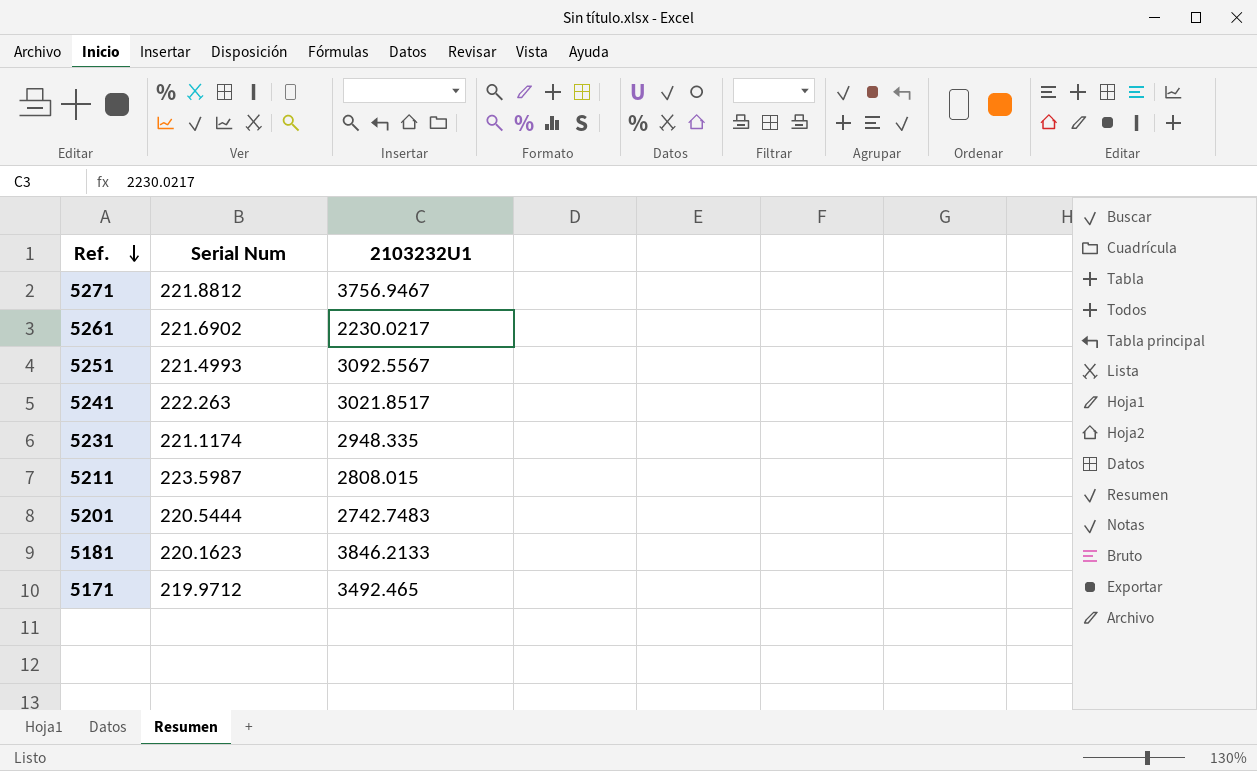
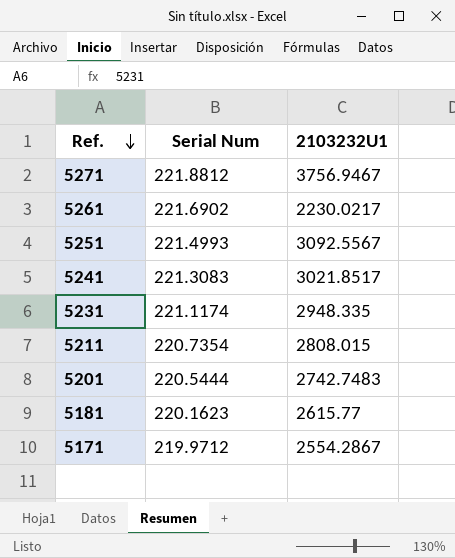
5241 | Serial Num: 222.263 -> 221.3083
5211 | Serial Num: 223.5987 -> 220.7354
5181 | 2103232U1: 3846.2133 -> 2615.77
5171 | 2103232U1: 3492.465 -> 2554.2867

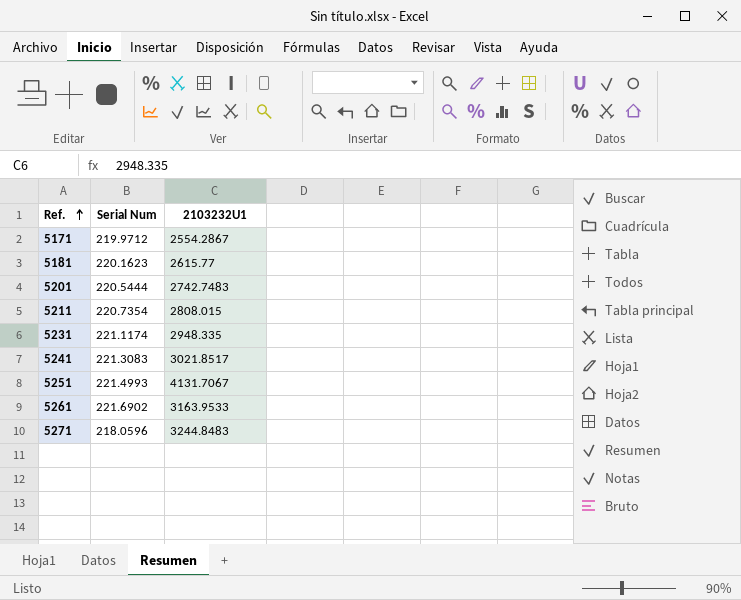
row order: Ref. descending -> Ref. ascending
5251 | 2103232U1: 3092.5567 -> 4131.7067
5261 | 2103232U1: 2230.0217 -> 3163.9533
5271 | Serial Num: 221.8812 -> 218.0596
5271 | 2103232U1: 3756.9467 -> 3244.8483

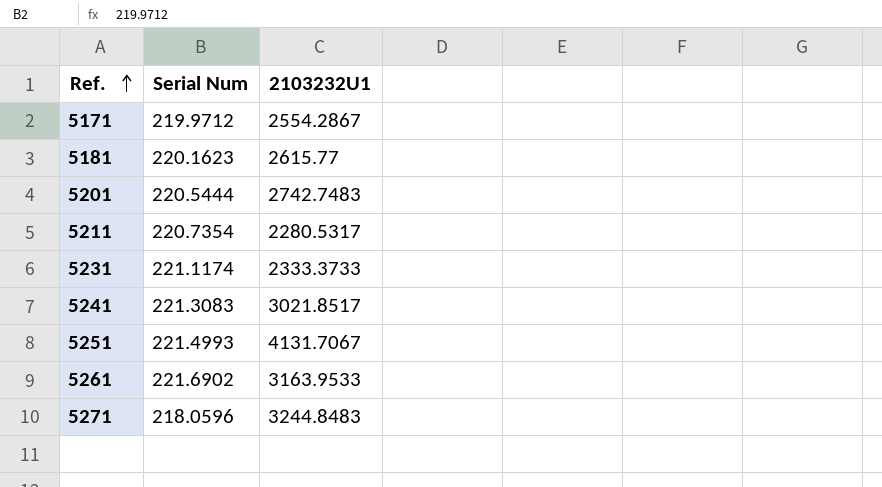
5211 | 2103232U1: 2808.015 -> 2280.5317
5231 | 2103232U1: 2948.335 -> 2333.3733

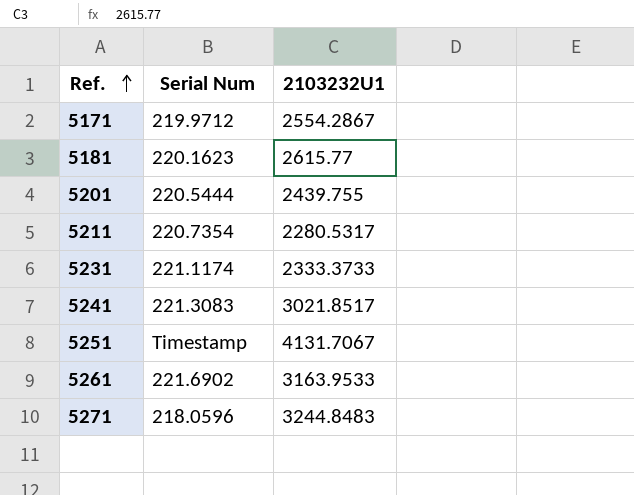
5201 | 2103232U1: 2742.7483 -> 2439.755
5251 | Serial Num: 221.4993 -> Timestamp

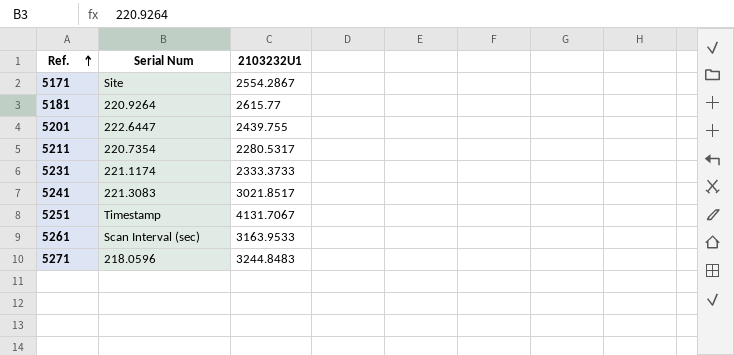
5171 | Serial Num: 219.9712 -> Site
5181 | Serial Num: 220.1623 -> 220.9264
5201 | Serial Num: 220.5444 -> 222.6447
5261 | Serial Num: 221.6902 -> Scan Interval (sec)

